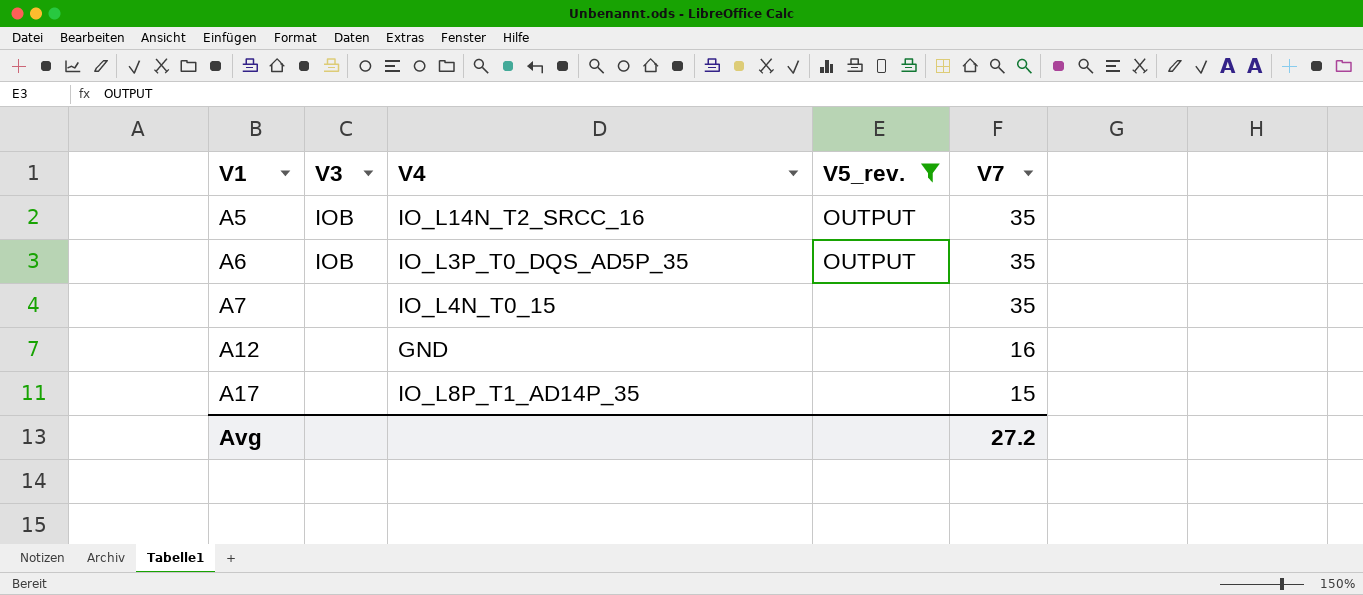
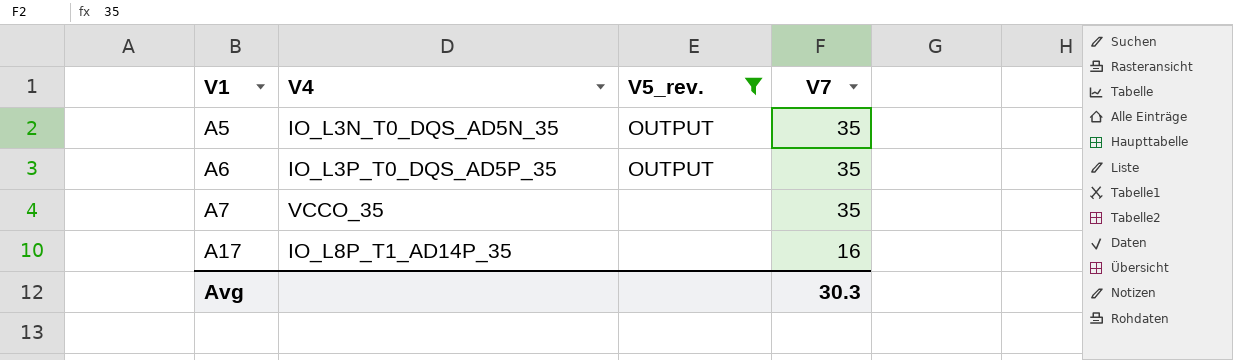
column V3 | position: 2 -> none
row A12: none | GND | none | 16 -> none
A5 | V4: IO_L14N_T2_SRCC_16 -> IO_L3N_T0_DQS_AD5N_35
A7 | V4: IO_L4N_T0_15 -> VCCO_35
A17 | V7: 15 -> 16
Avg | V7: 27.2 -> 30.3

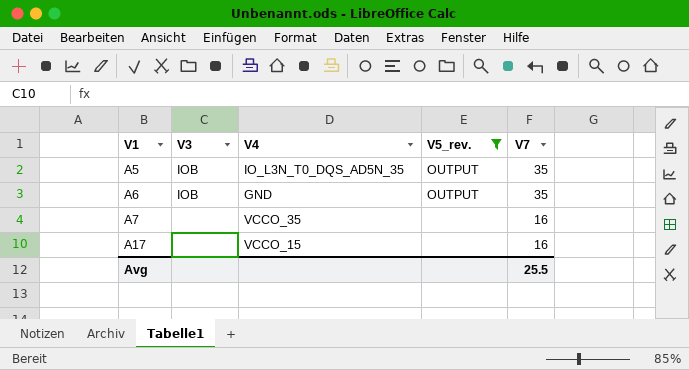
column V3 | position: none -> 2
A6 | V4: IO_L3P_T0_DQS_AD5P_35 -> GND
A7 | V7: 35 -> 16
A17 | V4: IO_L8P_T1_AD14P_35 -> VCCO_15
Avg | V7: 30.3 -> 25.5

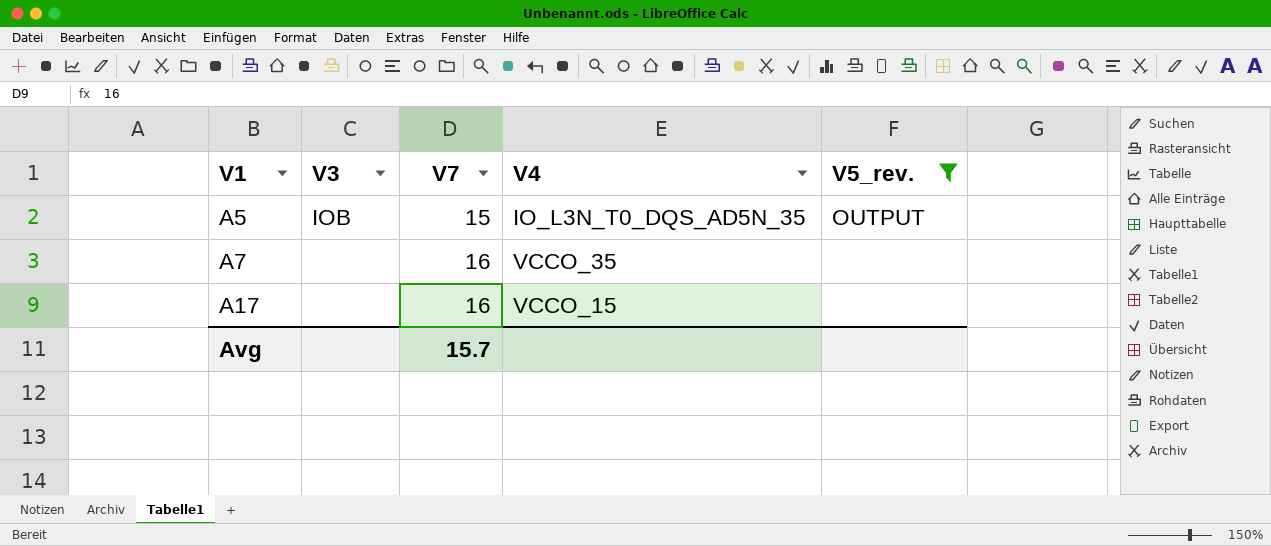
column V7 | position: 5 -> 3
row A6: IOB | GND | OUTPUT | 35 -> none
A5 | V7: 35 -> 15
Avg | V7: 25.5 -> 15.7

